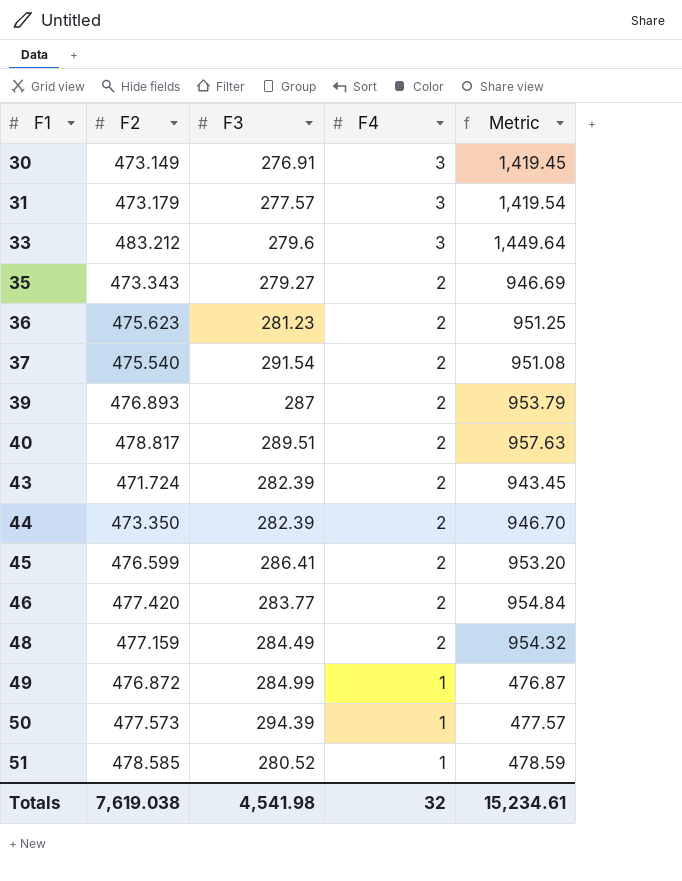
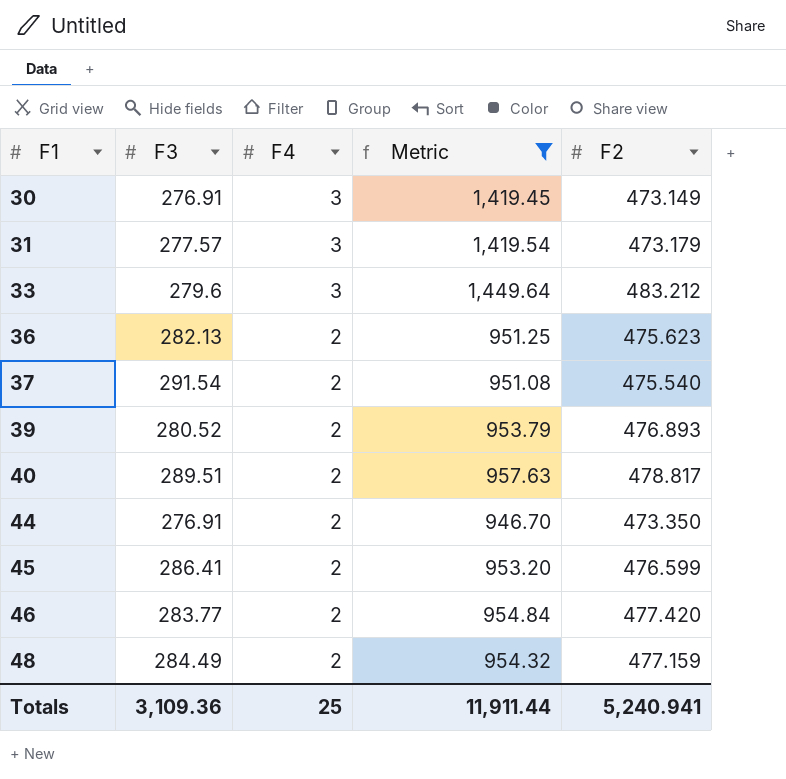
filter: none -> Metric >= 946.70
column F2 | position: 2 -> 5
36 | F3: 281.23 -> 282.13
39 | F3: 287 -> 280.52
44 | F3: 282.39 -> 276.91
Totals | F3: 4,541.98 -> 3,109.36
Totals | F4: 32 -> 25
Totals | Metric: 15,234.61 -> 11,911.44
Totals | F2: 7,619.038 -> 5,240.941

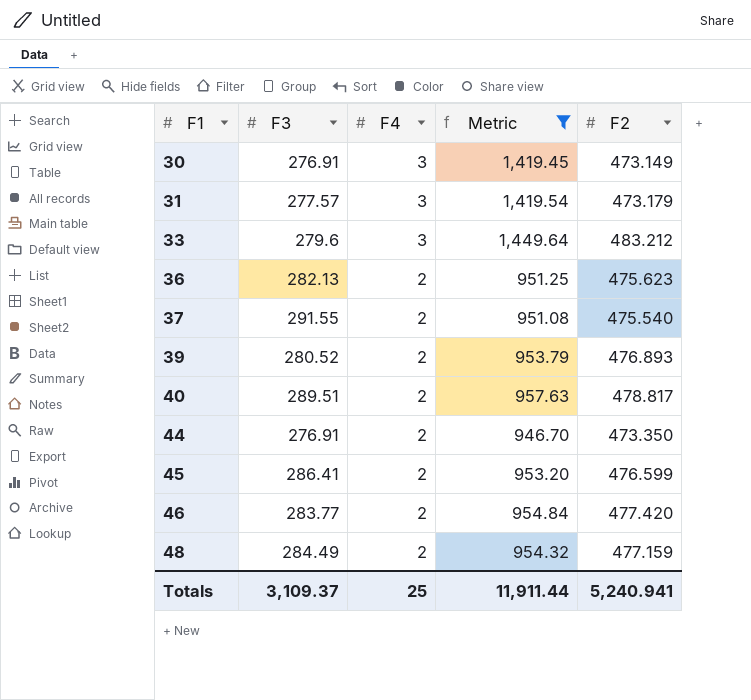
37 | F3: 291.54 -> 291.55
Totals | F3: 3,109.36 -> 3,109.37

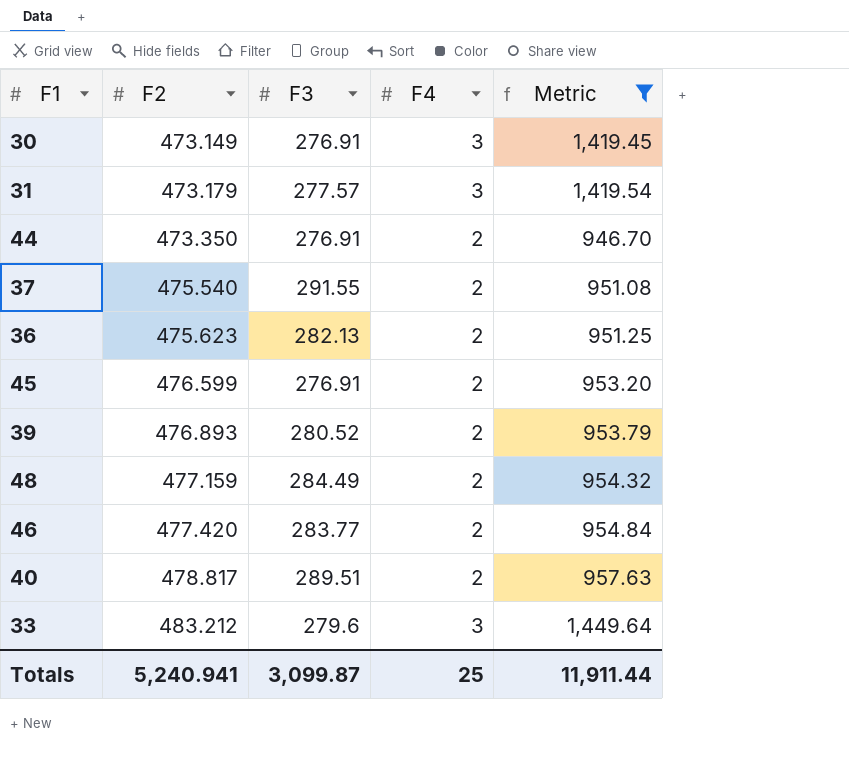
row order: F1 ascending -> F2 ascending
column F2 | position: 5 -> 2
45 | F3: 286.41 -> 276.91
Totals | F3: 3,109.37 -> 3,099.87

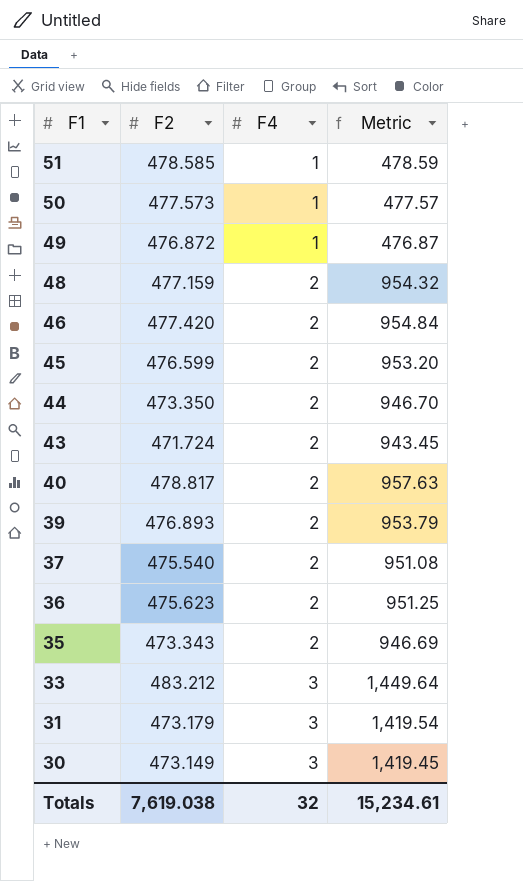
filter: Metric >= 946.70 -> none
row order: F2 ascending -> F1 descending
column F3 | position: 3 -> none
Totals | F2: 5,240.941 -> 7,619.038
Totals | F4: 25 -> 32
Totals | Metric: 11,911.44 -> 15,234.61

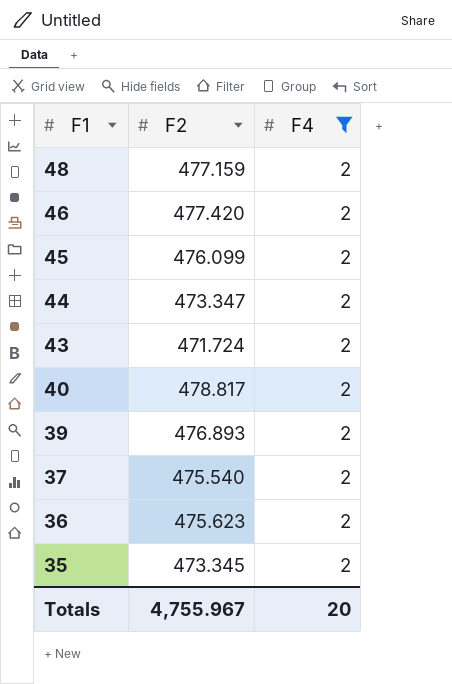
filter: none -> F4 = 2
column Metric | formula: [F2] * [F4] -> none
45 | F2: 476.599 -> 476.099
44 | F2: 473.350 -> 473.347
35 | F2: 473.343 -> 473.345
Totals | F2: 7,619.038 -> 4,755.967
Totals | F4: 32 -> 20

